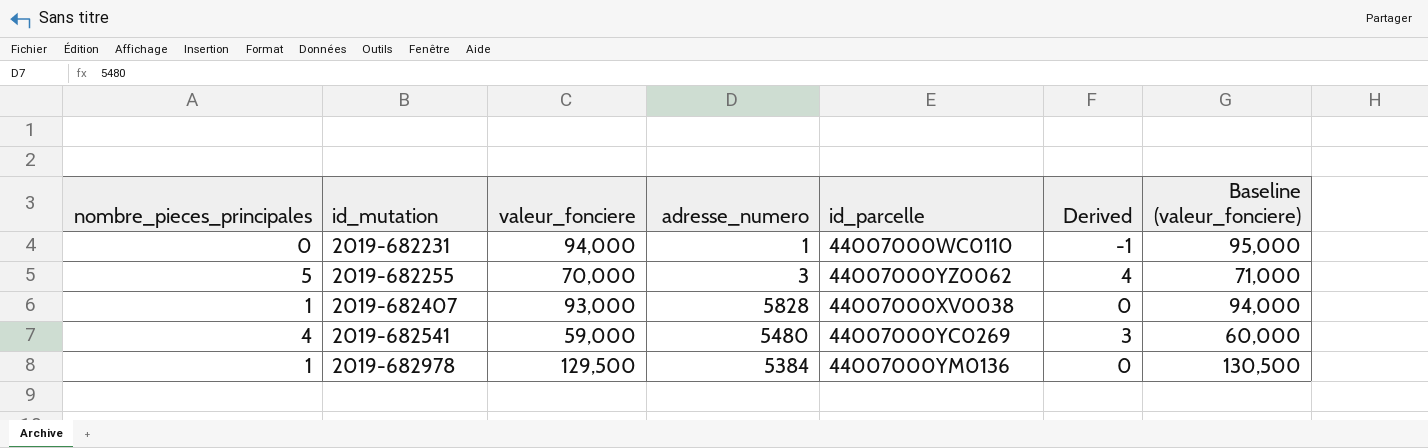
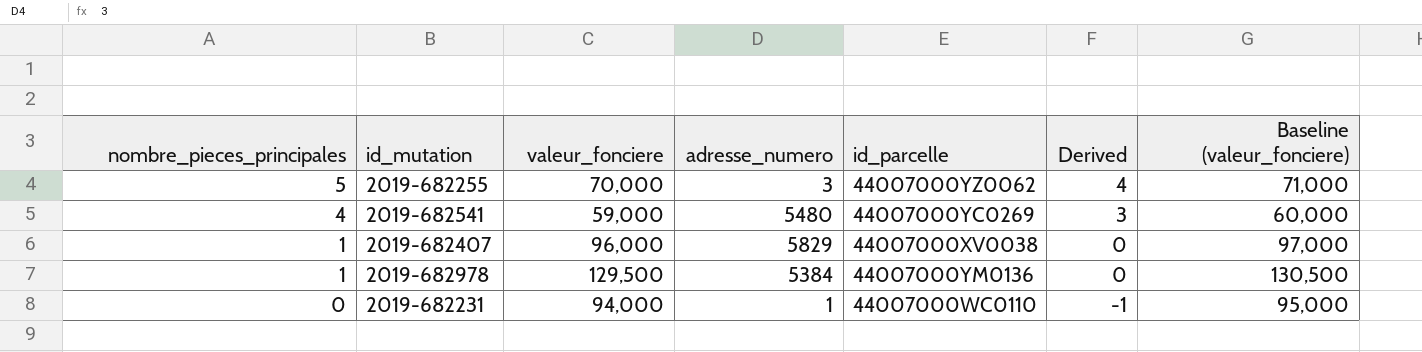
row order: id_mutation ascending -> nombre_pieces_principales descending
2019-682407 | valeur_fonciere: 93,000 -> 96,000
2019-682407 | adresse_numero: 5828 -> 5829
2019-682407 | Baseline (valeur_fonciere): 94,000 -> 97,000

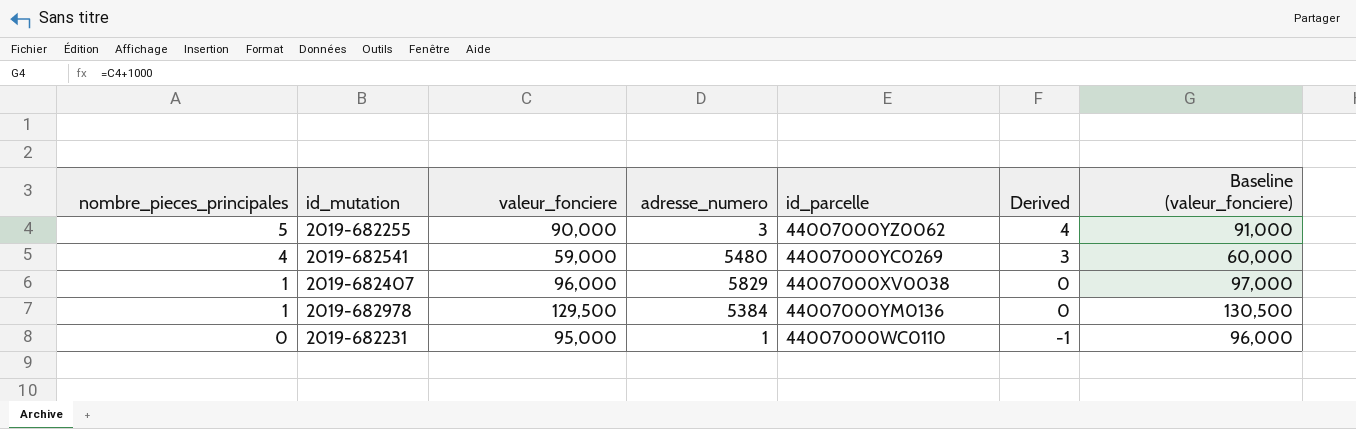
2019-682255 | valeur_fonciere: 70,000 -> 90,000
2019-682255 | Baseline (valeur_fonciere): 71,000 -> 91,000
2019-682231 | valeur_fonciere: 94,000 -> 95,000
2019-682231 | Baseline (valeur_fonciere): 95,000 -> 96,000

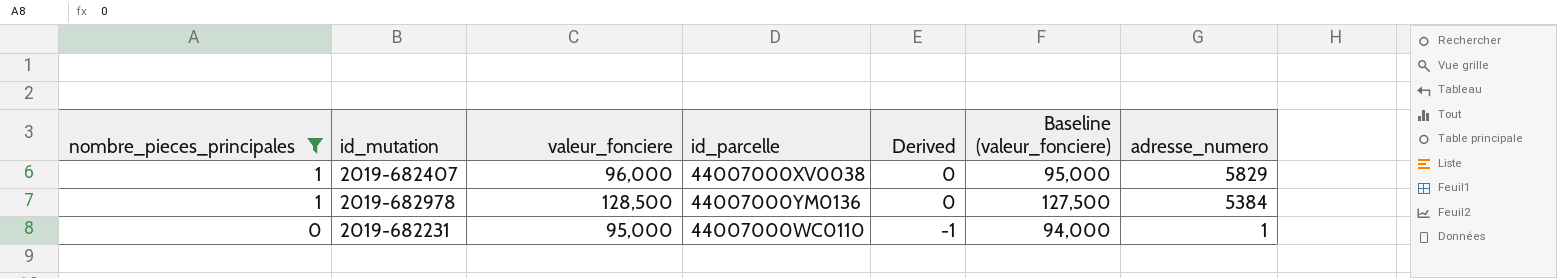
filter: none -> nombre_pieces_principales <= 1
column Baseline (valeur_fonciere) | formula: [valeur_fonciere] + 1000 -> [valeur_fonciere] - 1000
column adresse_numero | position: 4 -> 7
2019-682978 | valeur_fonciere: 129,500 -> 128,500

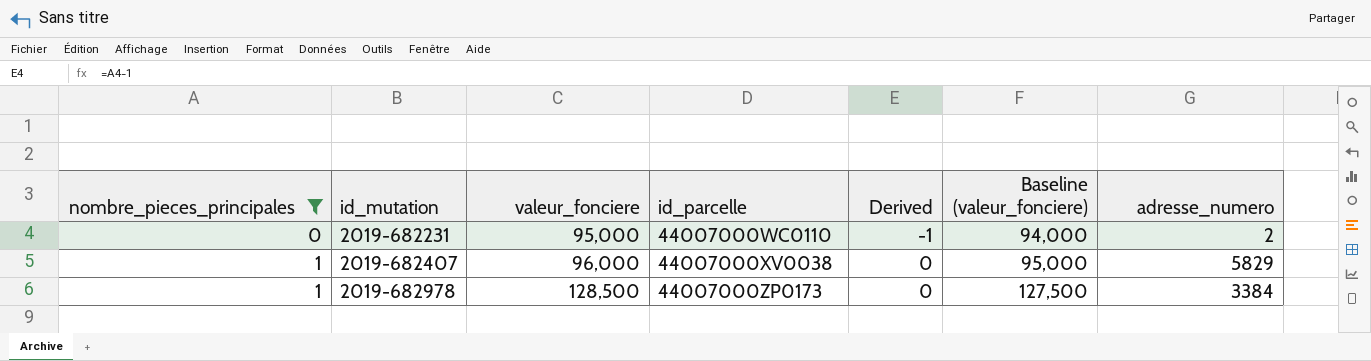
row order: nombre_pieces_principales descending -> nombre_pieces_principales ascending
2019-682231 | adresse_numero: 1 -> 2
2019-682978 | id_parcelle: 44007000YM0136 -> 44007000ZP0173
2019-682978 | adresse_numero: 5384 -> 3384

